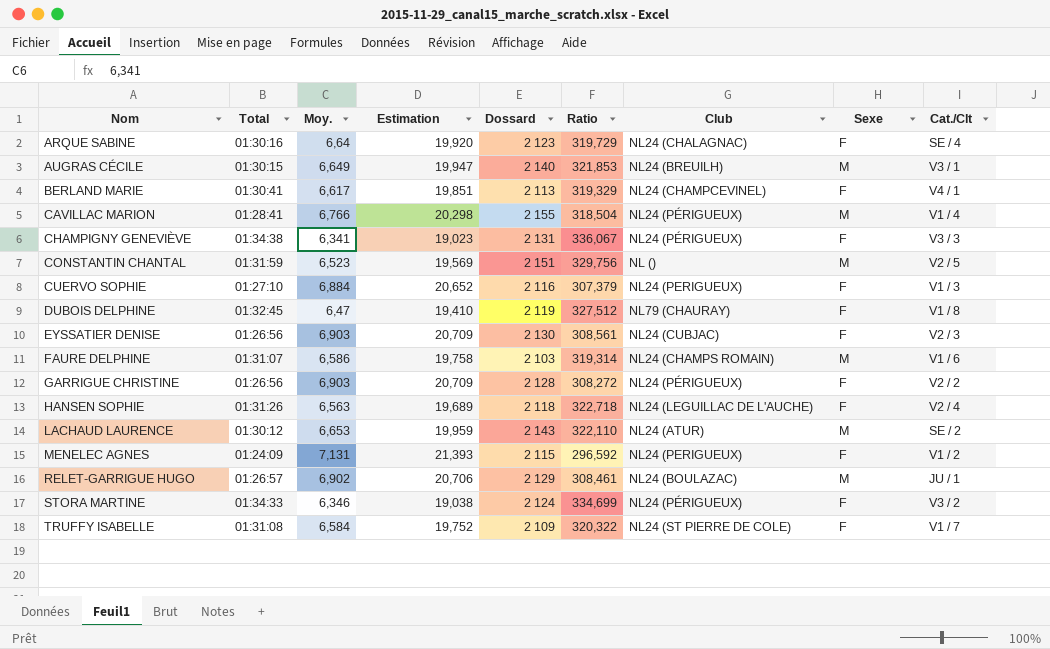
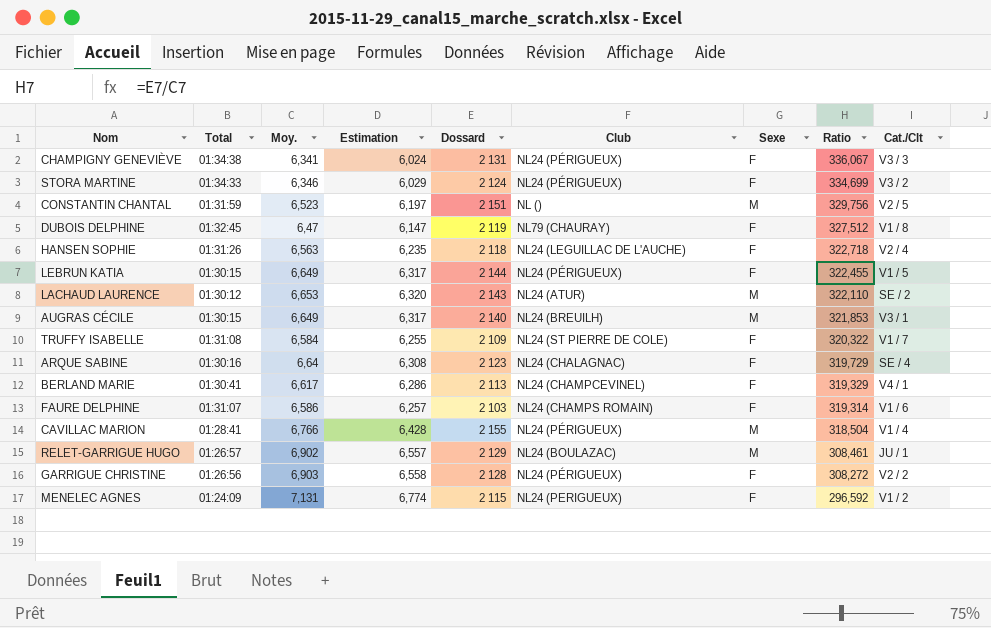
row order: Nom ascending -> Ratio descending
column Estimation | formula: [Moy.] * 3 -> [Moy.] * 0,95
column Ratio | position: 6 -> 8
row CUERVO SOPHIE: 01:27:10 | 6,884 | 20,652 | 2 116 | 307,379 | NL24 (PERIGUEUX) | F | V1 / 3 -> none
row EYSSATIER DENISE: 01:26:56 | 6,903 | 20,709 | 2 130 | 308,561 | NL24 (CUBJAC) | F | V2 / 3 -> none
row LEBRUN KATIA: none -> 01:30:15 | 6,649 | 6,317 | 2 144 | NL24 (PÉRIGUEUX) | F | 322,455 | V1 / 5
FAURE DELPHINE | Sexe: M -> F

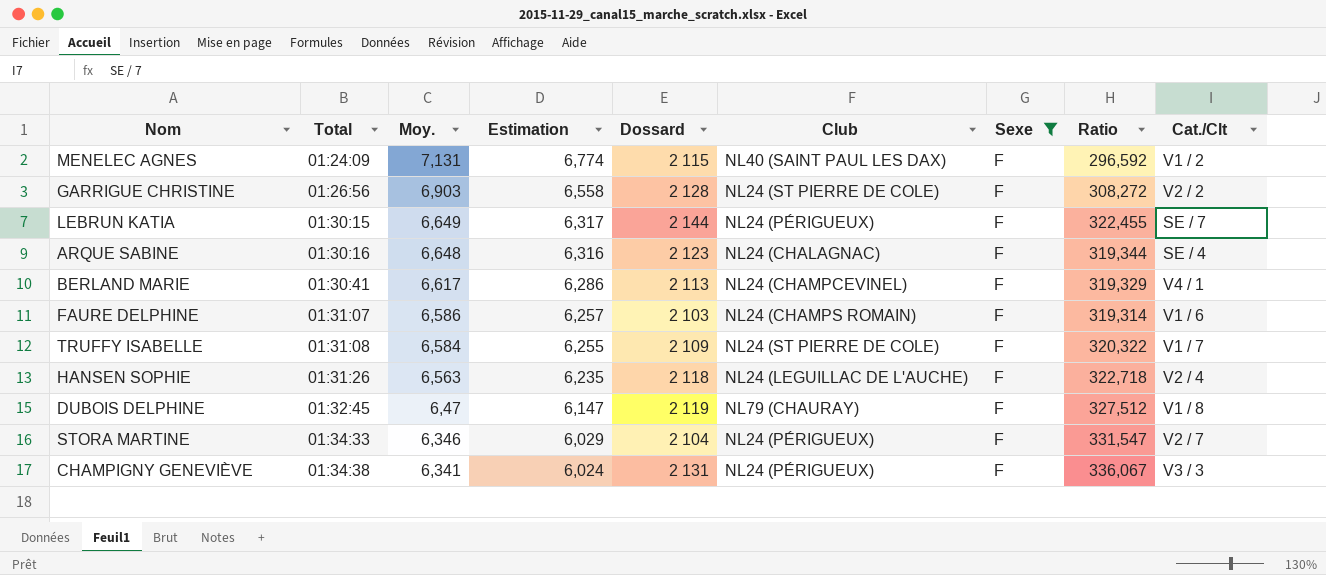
filter: none -> Sexe = F
row order: Ratio descending -> Total ascending
MENELEC AGNES | Club: NL24 (PERIGUEUX) -> NL40 (SAINT PAUL LES DAX)
GARRIGUE CHRISTINE | Club: NL24 (PÉRIGUEUX) -> NL24 (ST PIERRE DE COLE)
LEBRUN KATIA | Cat./Clt: V1 / 5 -> SE / 7
ARQUE SABINE | Moy.: 6,64 -> 6,648
ARQUE SABINE | Estimation: 6,308 -> 6,316
ARQUE SABINE | Ratio: 319,729 -> 319,344
STORA MARTINE | Dossard: 2 124 -> 2 104
STORA MARTINE | Ratio: 334,699 -> 331,547
STORA MARTINE | Cat./Clt: V3 / 2 -> V2 / 7

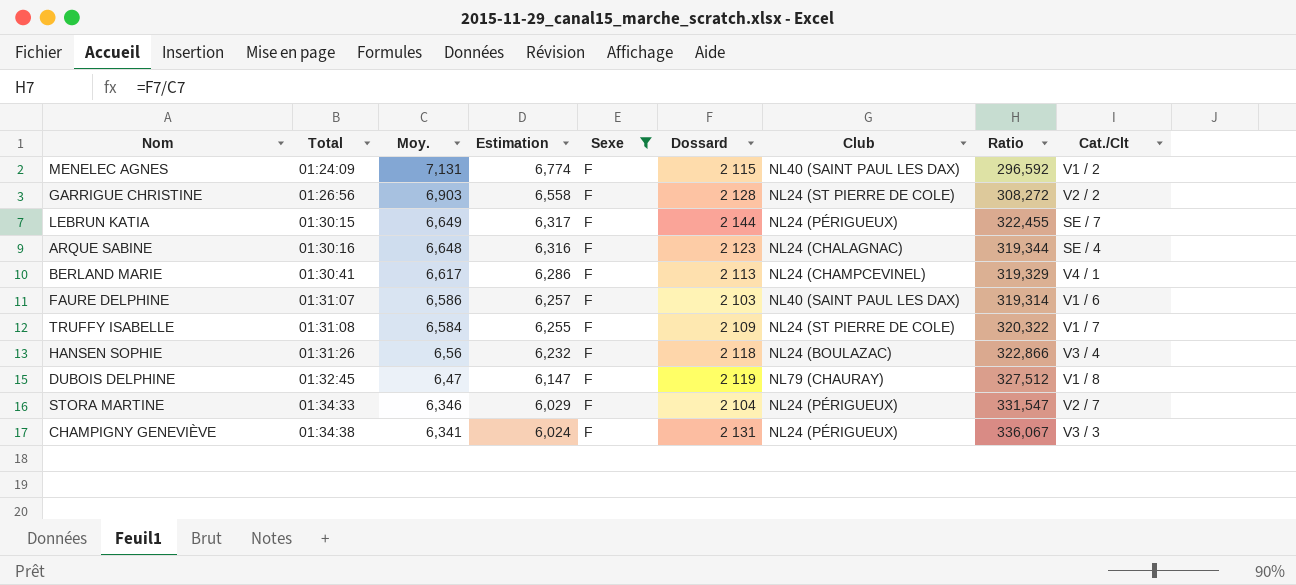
column Sexe | position: 7 -> 5
FAURE DELPHINE | Club: NL24 (CHAMPS ROMAIN) -> NL40 (SAINT PAUL LES DAX)
HANSEN SOPHIE | Moy.: 6,563 -> 6,56
HANSEN SOPHIE | Estimation: 6,235 -> 6,232
HANSEN SOPHIE | Club: NL24 (LEGUILLAC DE L'AUCHE) -> NL24 (BOULAZAC)
HANSEN SOPHIE | Ratio: 322,718 -> 322,866
HANSEN SOPHIE | Cat./Clt: V2 / 4 -> V3 / 4

